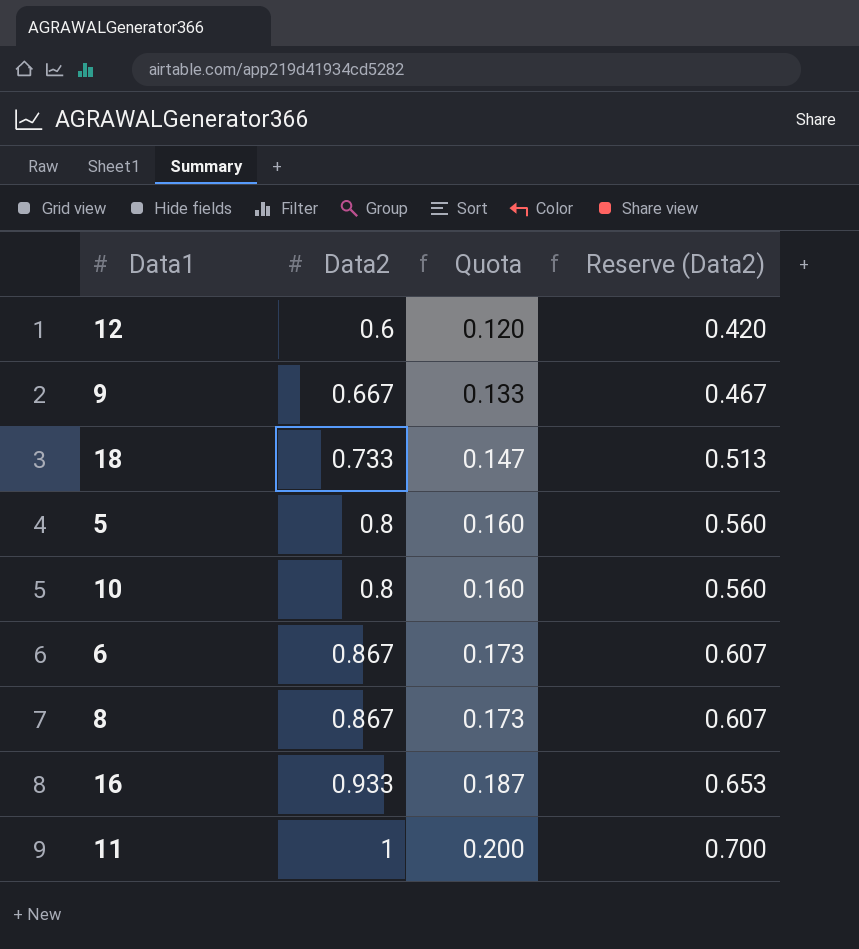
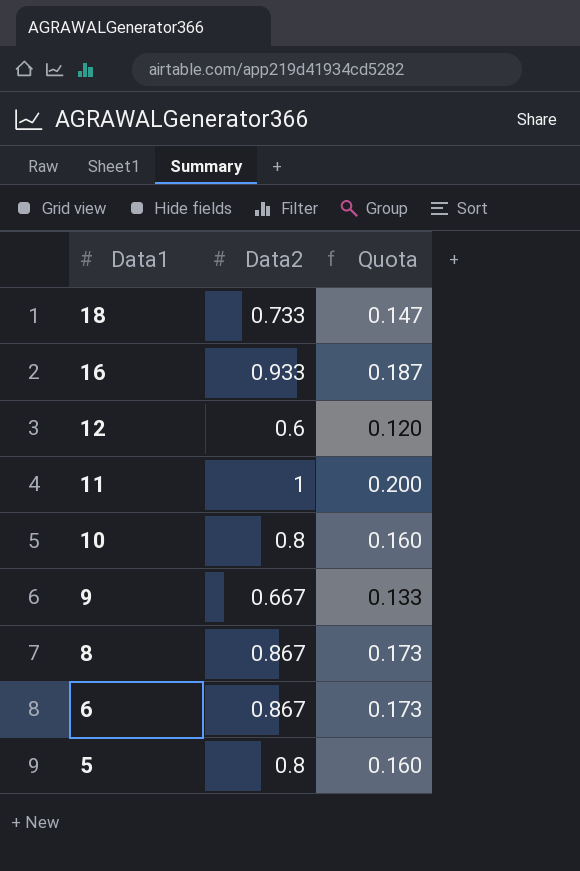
row order: Data2 ascending -> Data1 descending
column Reserve (Data2) | formula: [Data2] * 0.7 -> none

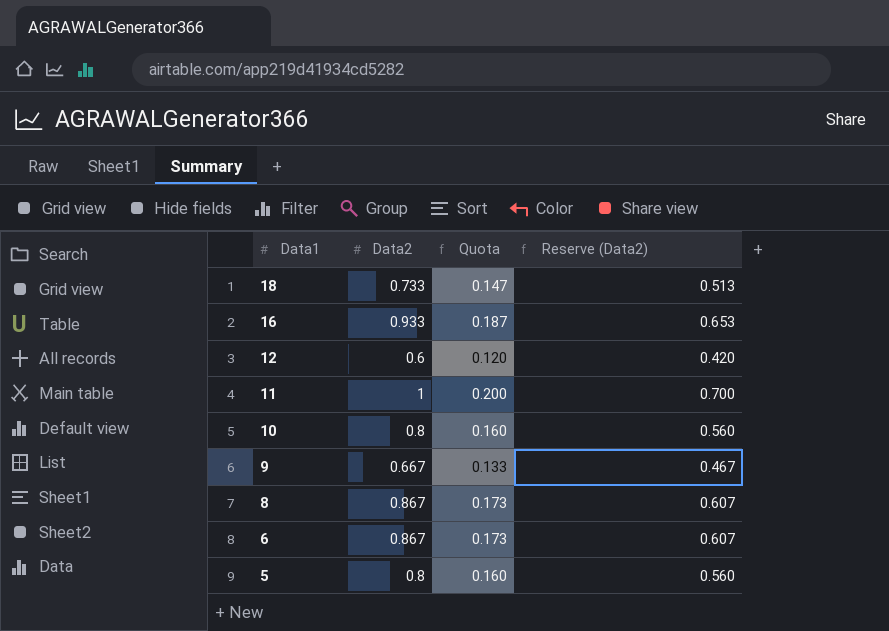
column Reserve (Data2) | formula: none -> [Data2] * 0.7

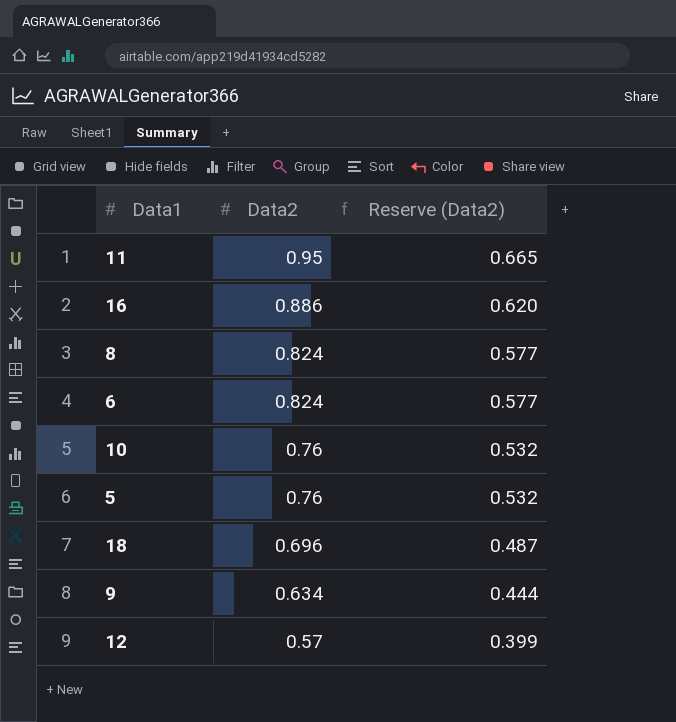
row order: Data1 descending -> Data2 descending
column Quota | formula: [Data2] * 0.2 -> none
11 | Data2: 1 -> 0.95
11 | Reserve (Data2): 0.700 -> 0.665
16 | Data2: 0.933 -> 0.886
16 | Reserve (Data2): 0.653 -> 0.620
8 | Data2: 0.867 -> 0.824
8 | Reserve (Data2): 0.607 -> 0.577
6 | Data2: 0.867 -> 0.824
6 | Reserve (Data2): 0.607 -> 0.577
10 | Data2: 0.8 -> 0.76
10 | Reserve (Data2): 0.560 -> 0.532
5 | Data2: 0.8 -> 0.76
5 | Reserve (Data2): 0.560 -> 0.532
18 | Data2: 0.733 -> 0.696
18 | Reserve (Data2): 0.513 -> 0.487
9 | Data2: 0.667 -> 0.634
9 | Reserve (Data2): 0.467 -> 0.444
12 | Data2: 0.6 -> 0.57
12 | Reserve (Data2): 0.420 -> 0.399

